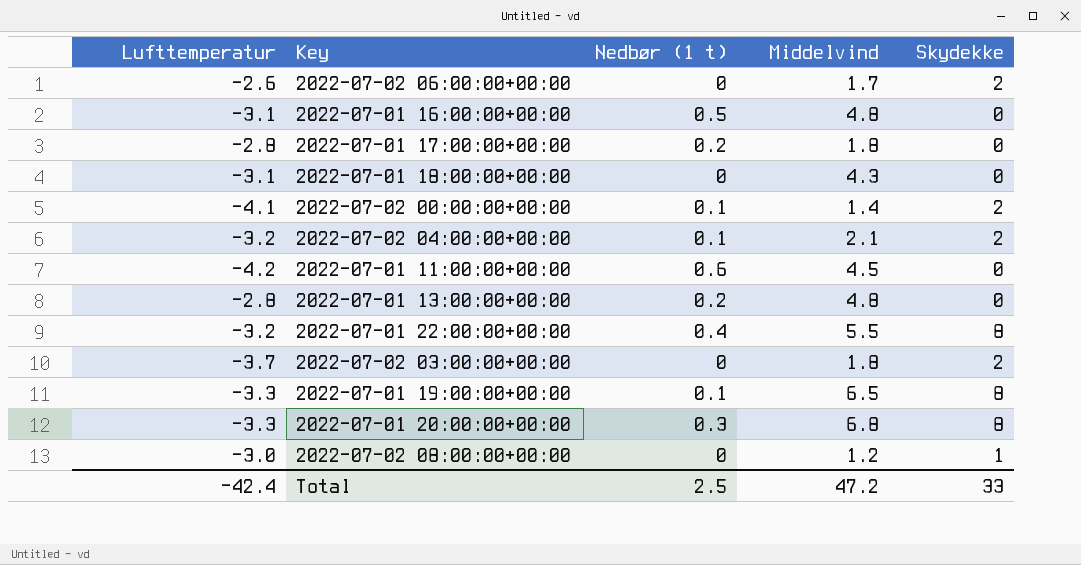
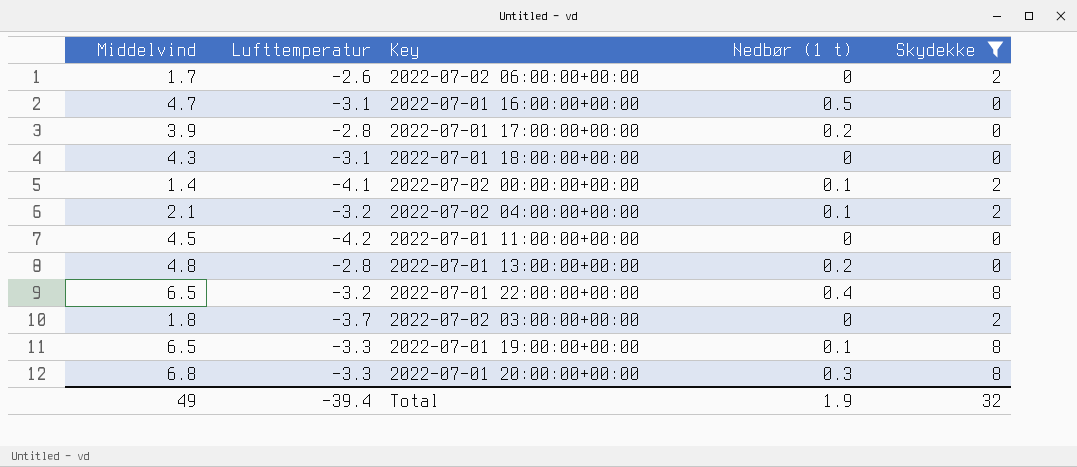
filter: none -> Skydekke != 1
column Middelvind | position: 4 -> 1
2022-07-01 16:00:00+00:00 | Middelvind: 4.8 -> 4.7
2022-07-01 17:00:00+00:00 | Middelvind: 1.8 -> 3.9
2022-07-01 11:00:00+00:00 | Nedbør (1 t): 0.6 -> 0
2022-07-01 22:00:00+00:00 | Middelvind: 5.5 -> 6.5
Total | Middelvind: 47.2 -> 49
Total | Lufttemperatur: -42.4 -> -39.4
Total | Nedbør (1 t): 2.5 -> 1.9
Total | Skydekke: 33 -> 32

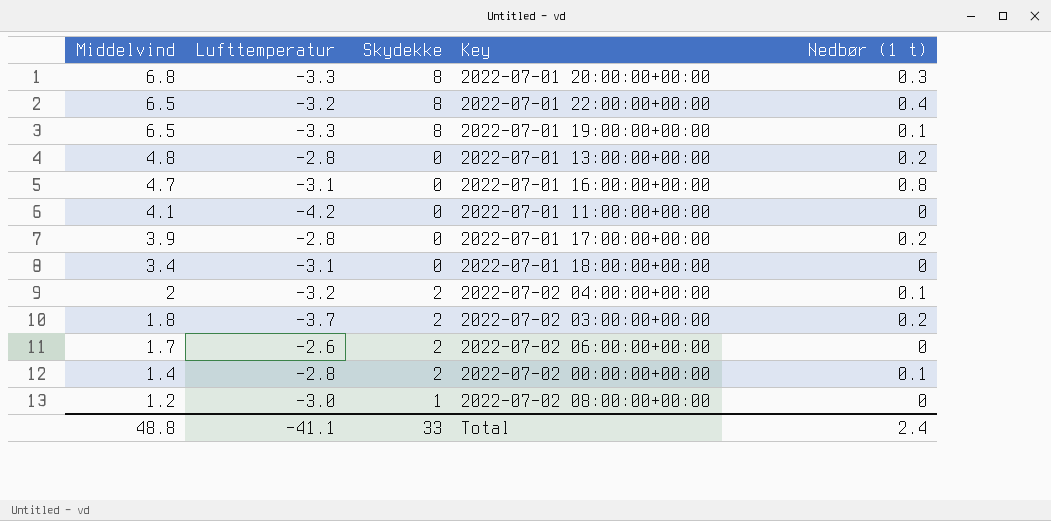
filter: Skydekke != 1 -> none
row order: none -> Middelvind descending
column Skydekke | position: 5 -> 3
2022-07-01 16:00:00+00:00 | Nedbør (1 t): 0.5 -> 0.8
2022-07-01 11:00:00+00:00 | Middelvind: 4.5 -> 4.1
2022-07-01 18:00:00+00:00 | Middelvind: 4.3 -> 3.4
2022-07-02 04:00:00+00:00 | Middelvind: 2.1 -> 2
2022-07-02 03:00:00+00:00 | Nedbør (1 t): 0 -> 0.2
2022-07-02 00:00:00+00:00 | Lufttemperatur: -4.1 -> -2.8
Total | Middelvind: 49 -> 48.8
Total | Lufttemperatur: -39.4 -> -41.1
Total | Skydekke: 32 -> 33
Total | Nedbør (1 t): 1.9 -> 2.4

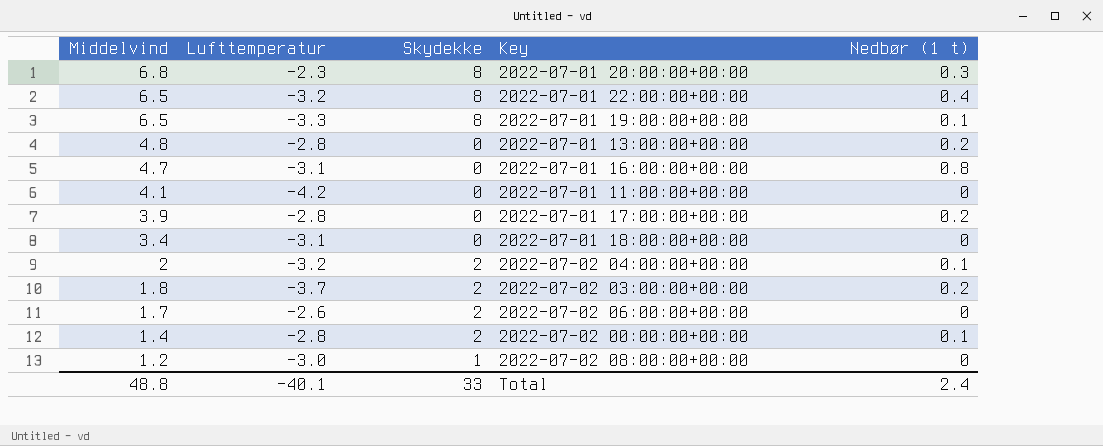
2022-07-01 20:00:00+00:00 | Lufttemperatur: -3.3 -> -2.3
Total | Lufttemperatur: -41.1 -> -40.1

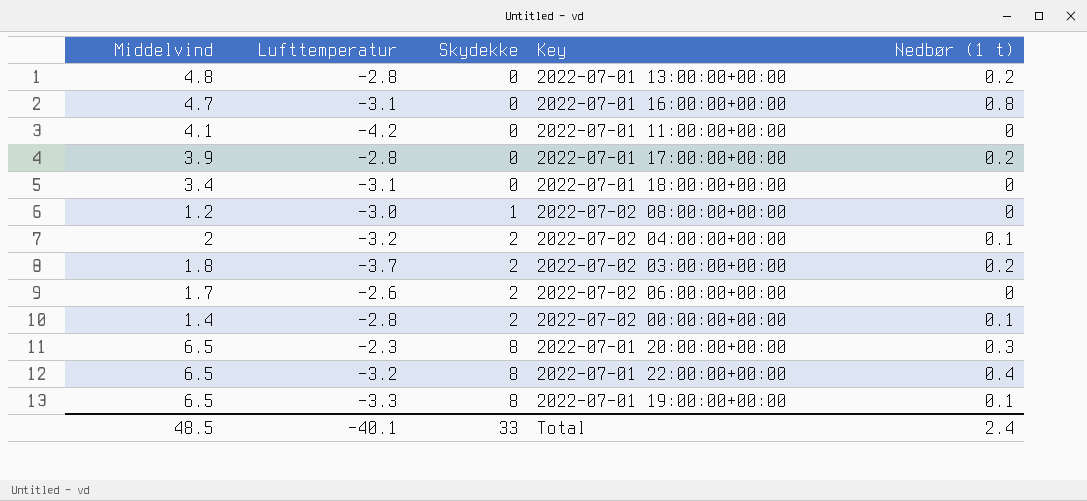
row order: Middelvind descending -> Skydekke ascending
2022-07-01 20:00:00+00:00 | Middelvind: 6.8 -> 6.5
Total | Middelvind: 48.8 -> 48.5

